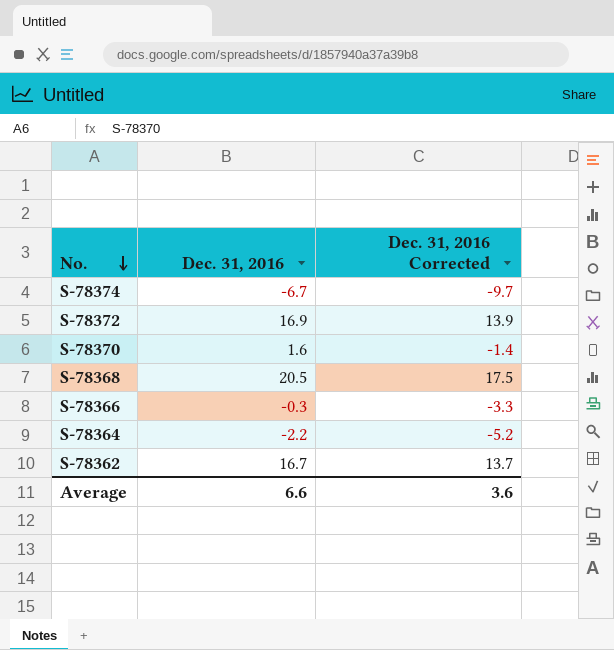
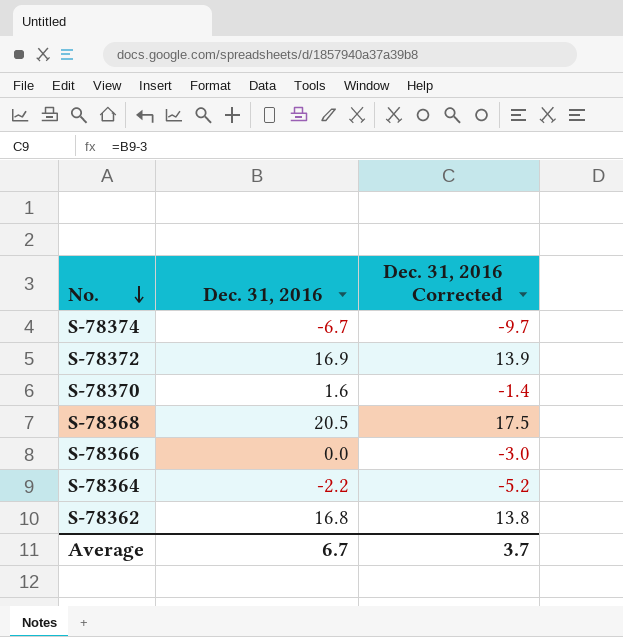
S-78366 | Dec. 31, 2016: -0.3 -> 0.0
S-78366 | Dec. 31, 2016 Corrected: -3.3 -> -3.0
S-78362 | Dec. 31, 2016: 16.7 -> 16.8
S-78362 | Dec. 31, 2016 Corrected: 13.7 -> 13.8
Average | Dec. 31, 2016: 6.6 -> 6.7
Average | Dec. 31, 2016 Corrected: 3.6 -> 3.7

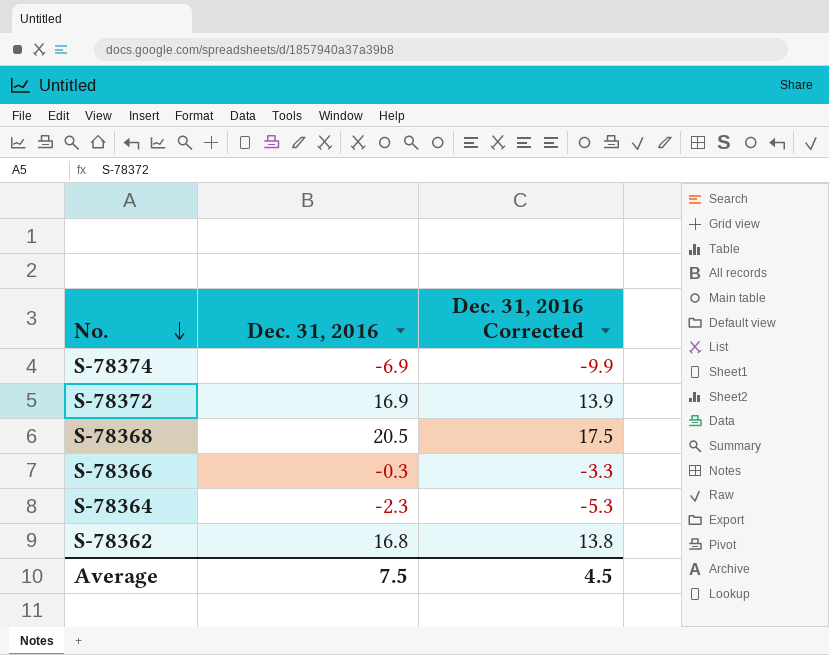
row S-78370: 1.6 | -1.4 -> none
S-78374 | Dec. 31, 2016: -6.7 -> -6.9
S-78374 | Dec. 31, 2016 Corrected: -9.7 -> -9.9
S-78366 | Dec. 31, 2016: 0.0 -> -0.3
S-78366 | Dec. 31, 2016 Corrected: -3.0 -> -3.3
S-78364 | Dec. 31, 2016: -2.2 -> -2.3
S-78364 | Dec. 31, 2016 Corrected: -5.2 -> -5.3
Average | Dec. 31, 2016: 6.7 -> 7.5
Average | Dec. 31, 2016 Corrected: 3.7 -> 4.5

